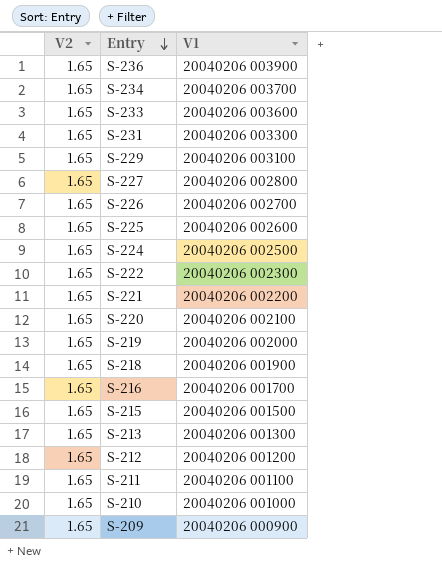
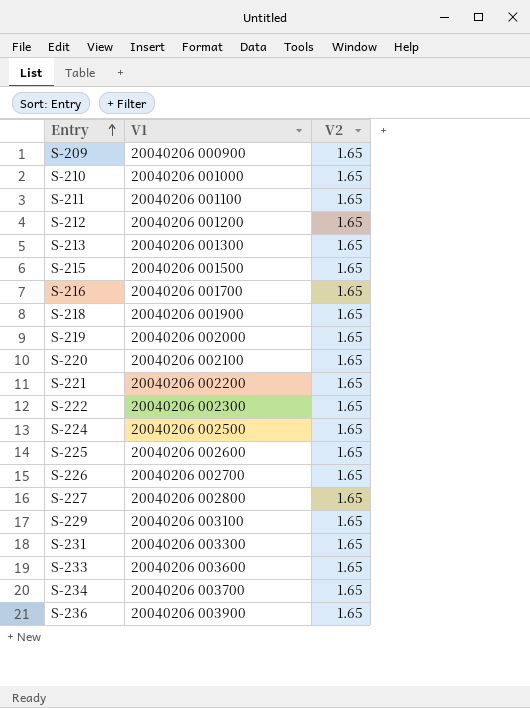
row order: Entry descending -> Entry ascending
column V2 | position: 1 -> 3

